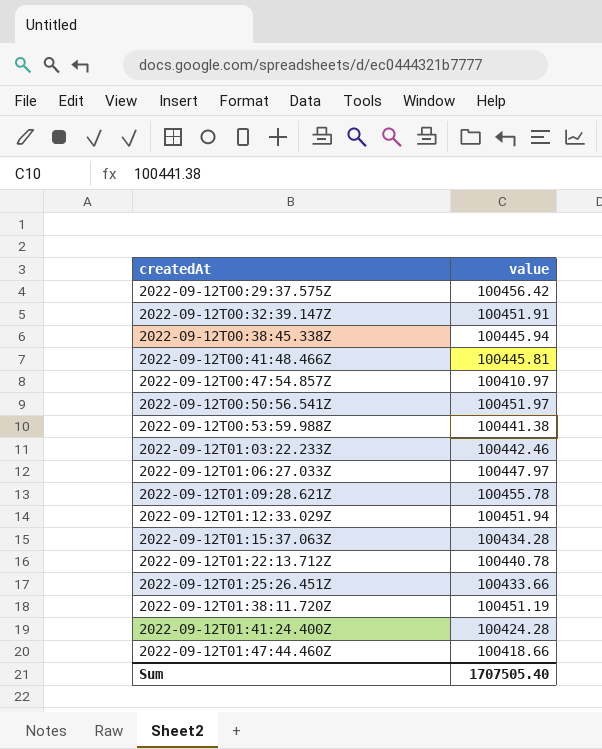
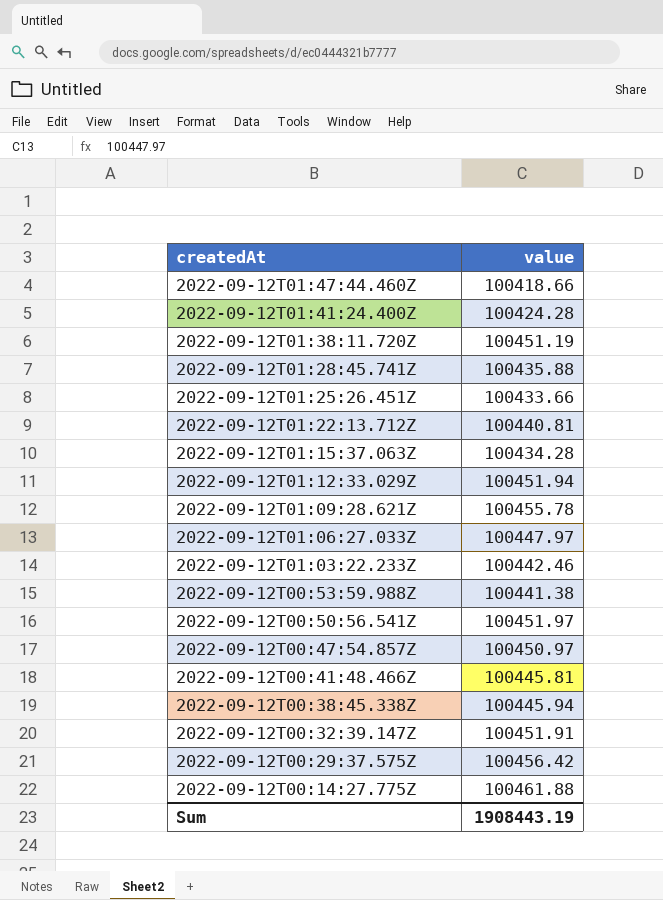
row order: createdAt ascending -> createdAt descending
row 2022-09-12T01:28:45.741Z: none -> 100435.88
2022-09-12T01:22:13.712Z | value: 100440.78 -> 100440.81
2022-09-12T00:47:54.857Z | value: 100410.97 -> 100450.97
row 2022-09-12T00:14:27.775Z: none -> 100461.88
Sum | value: 1707505.40 -> 1908443.19

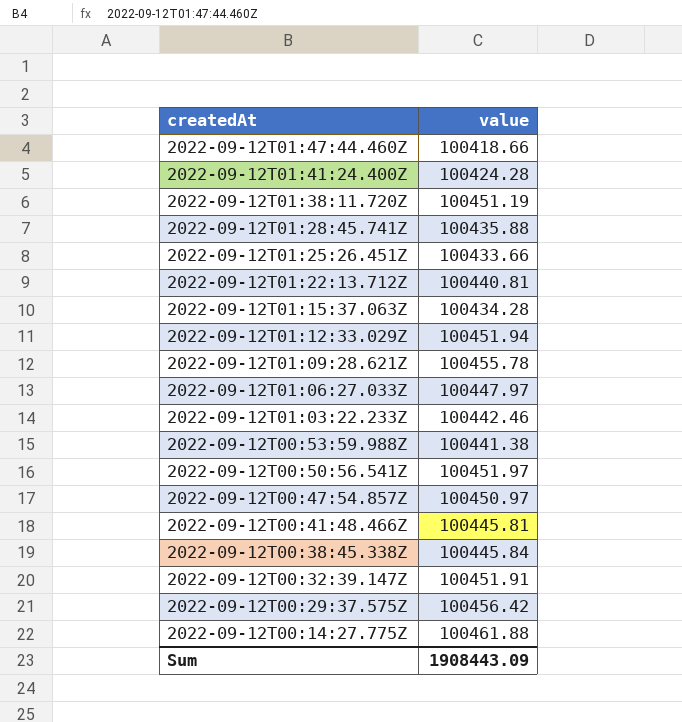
2022-09-12T00:38:45.338Z | value: 100445.94 -> 100445.84
Sum | value: 1908443.19 -> 1908443.09

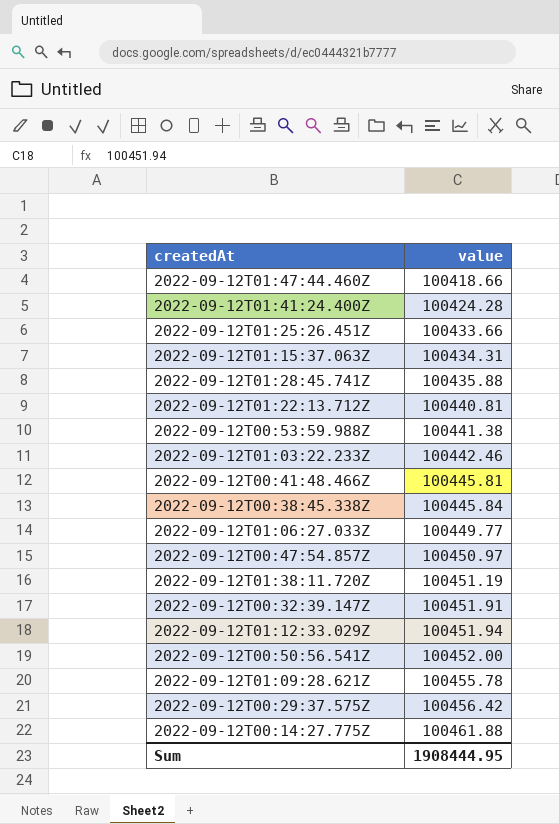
row order: createdAt descending -> value ascending
2022-09-12T01:15:37.063Z | value: 100434.28 -> 100434.31
2022-09-12T01:06:27.033Z | value: 100447.97 -> 100449.77
2022-09-12T00:50:56.541Z | value: 100451.97 -> 100452.00
Sum | value: 1908443.09 -> 1908444.95

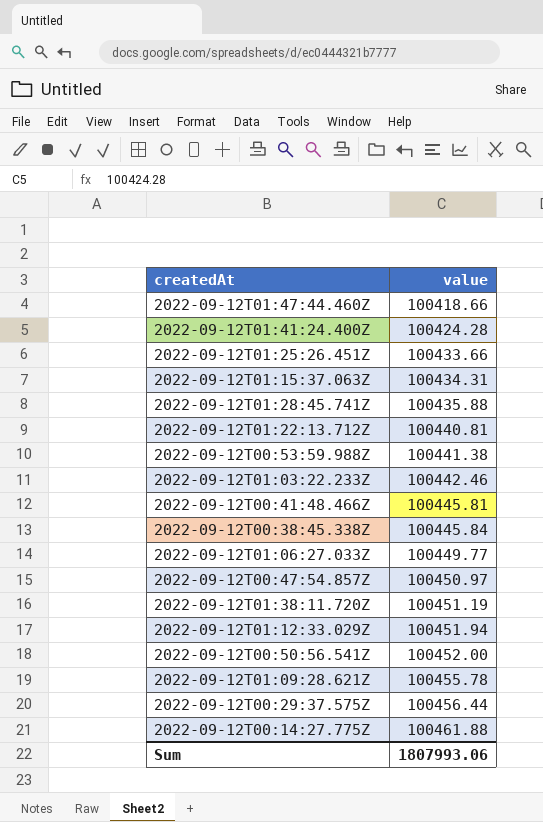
row 2022-09-12T00:32:39.147Z: 100451.91 -> none
2022-09-12T00:29:37.575Z | value: 100456.42 -> 100456.44
Sum | value: 1908444.95 -> 1807993.06

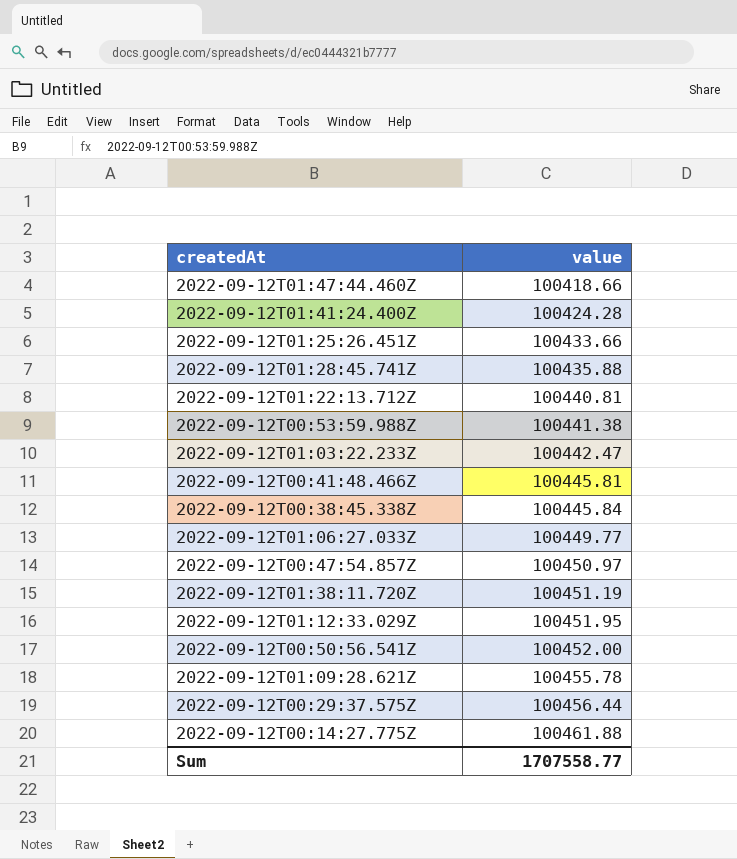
row 2022-09-12T01:15:37.063Z: 100434.31 -> none
2022-09-12T01:03:22.233Z | value: 100442.46 -> 100442.47
2022-09-12T01:12:33.029Z | value: 100451.94 -> 100451.95
Sum | value: 1807993.06 -> 1707558.77

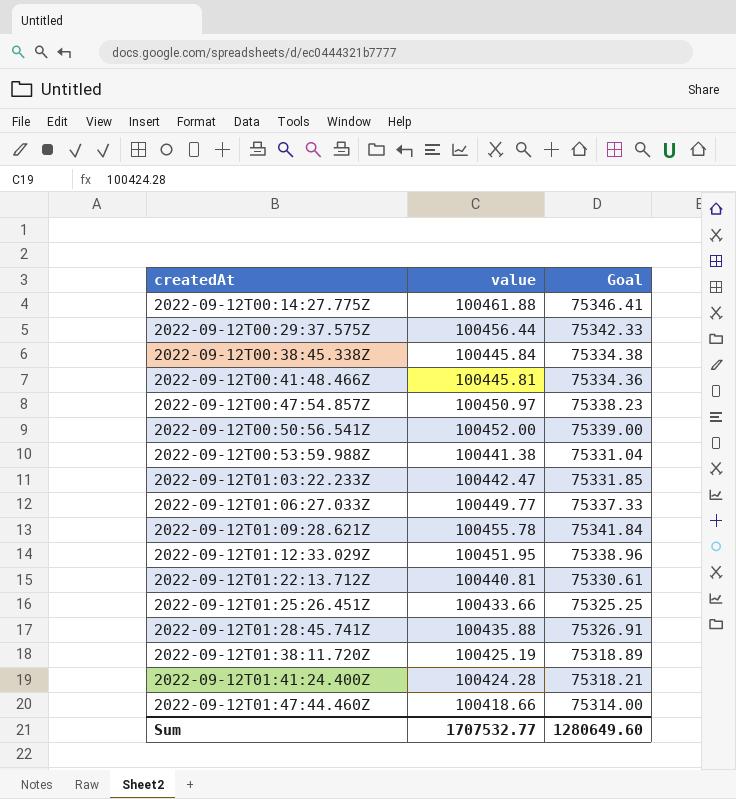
row order: value ascending -> createdAt ascending
column Goal | formula: none -> [value] * 0.75
2022-09-12T01:38:11.720Z | value: 100451.19 -> 100425.19
Sum | value: 1707558.77 -> 1707532.77

